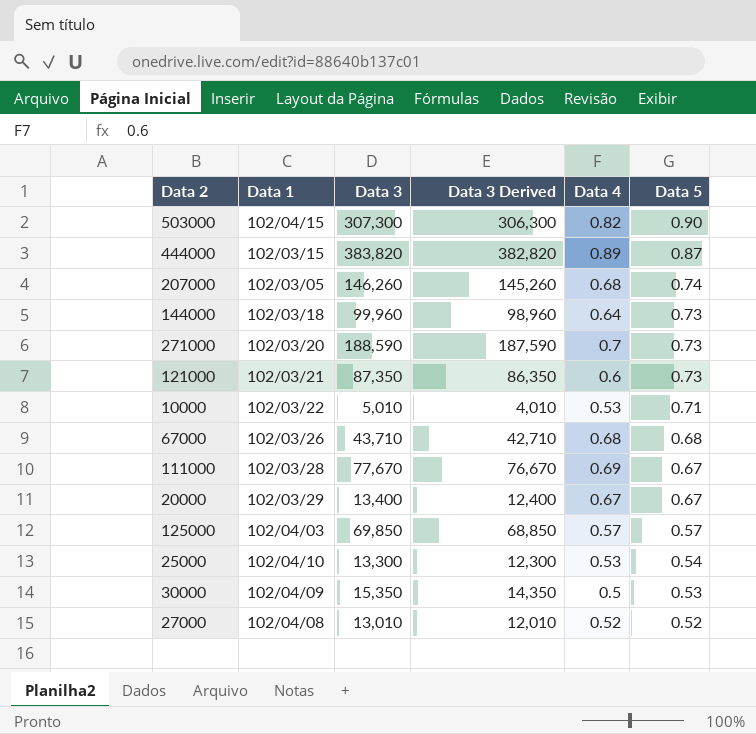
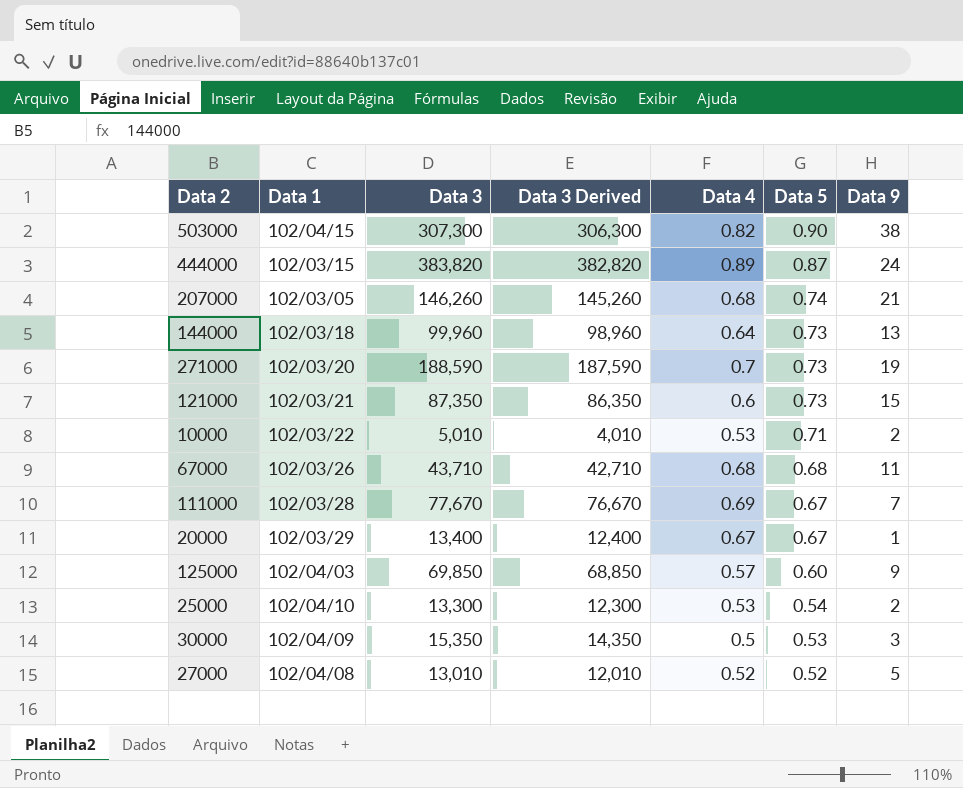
column Data 9 | position: none -> 7
125000 | Data 5: 0.57 -> 0.60

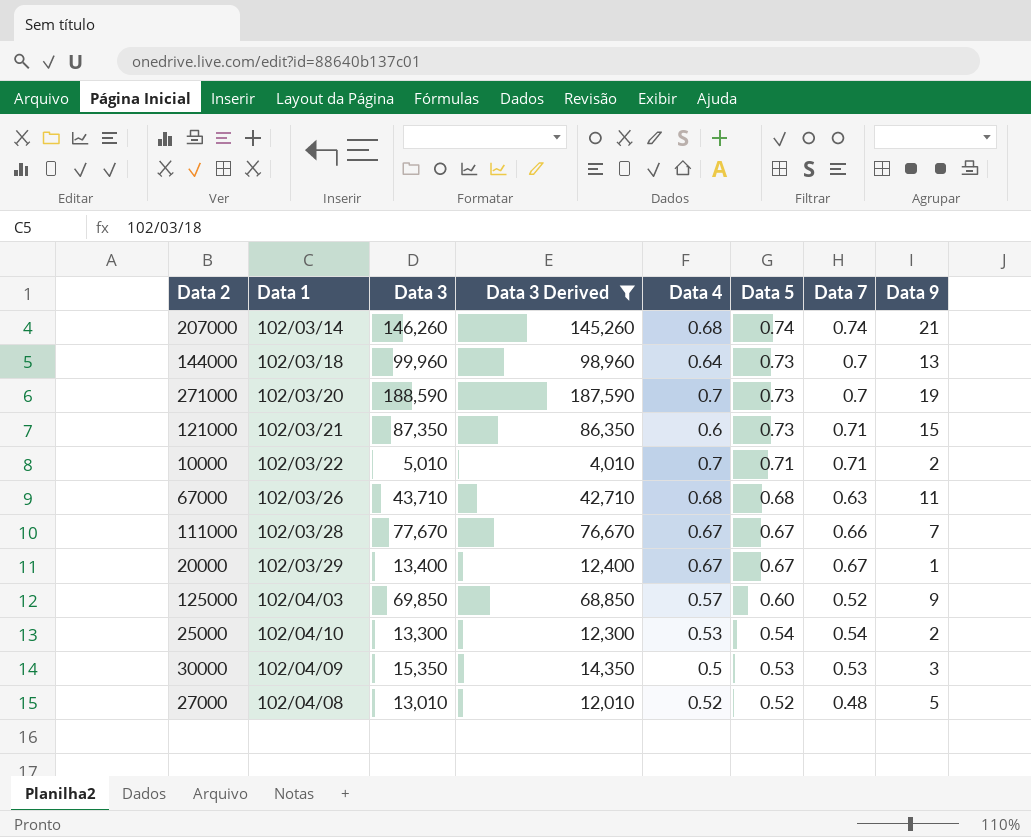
filter: none -> Data 3 Derived <= 187,590
column Data 7 | position: none -> 7
207000 | Data 1: 102/03/05 -> 102/03/14
10000 | Data 4: 0.53 -> 0.7
111000 | Data 4: 0.69 -> 0.67

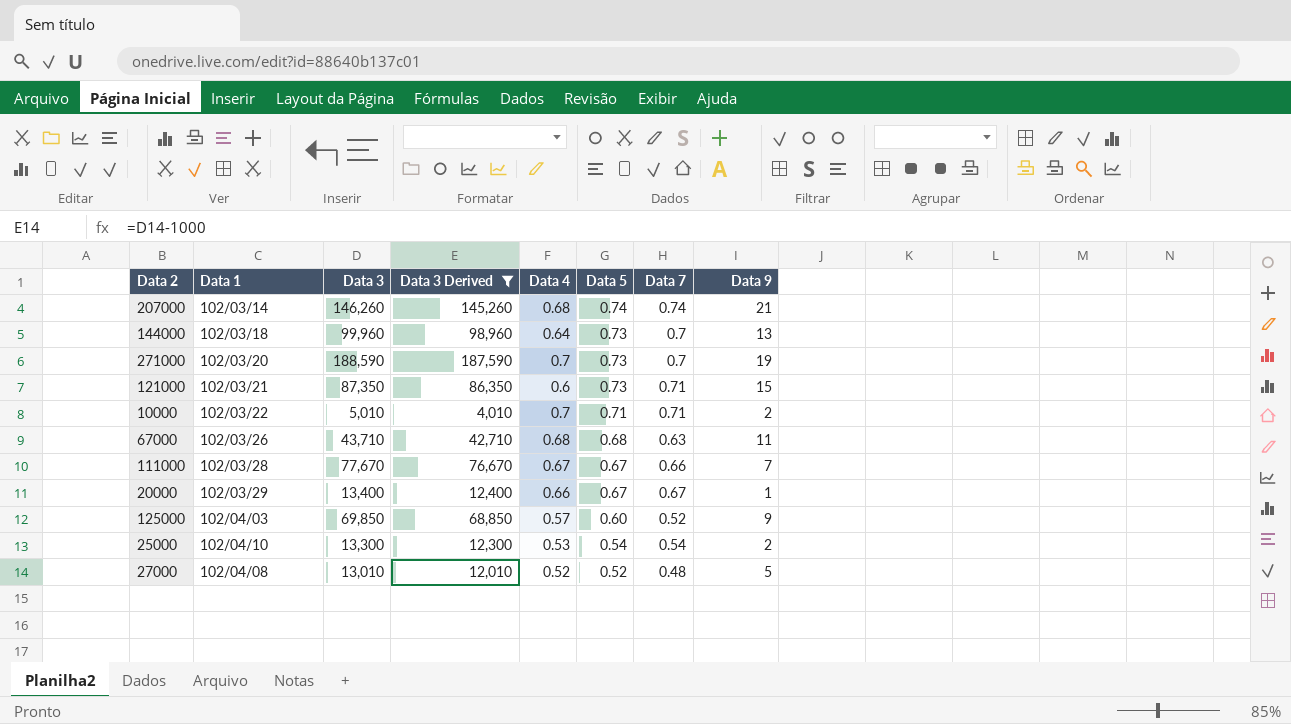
row 30000: 102/04/09 | 15,350 | 14,350 | 0.5 | 0.53 | 0.53 | 3 -> none
20000 | Data 4: 0.67 -> 0.66

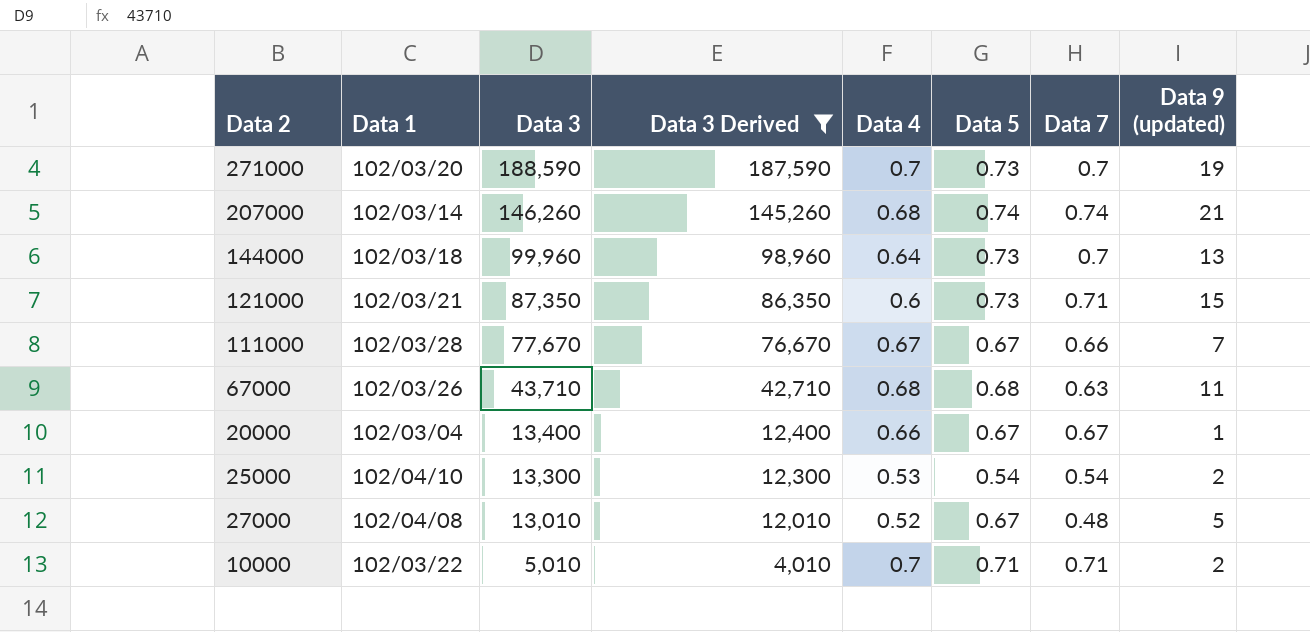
row order: Data 5 descending -> Data 3 descending
column name: Data 9 -> Data 9 (updated)
row 125000: 102/04/03 | 69,850 | 68,850 | 0.57 | 0.60 | 0.52 | 9 -> none
20000 | Data 1: 102/03/29 -> 102/03/04
27000 | Data 5: 0.52 -> 0.67

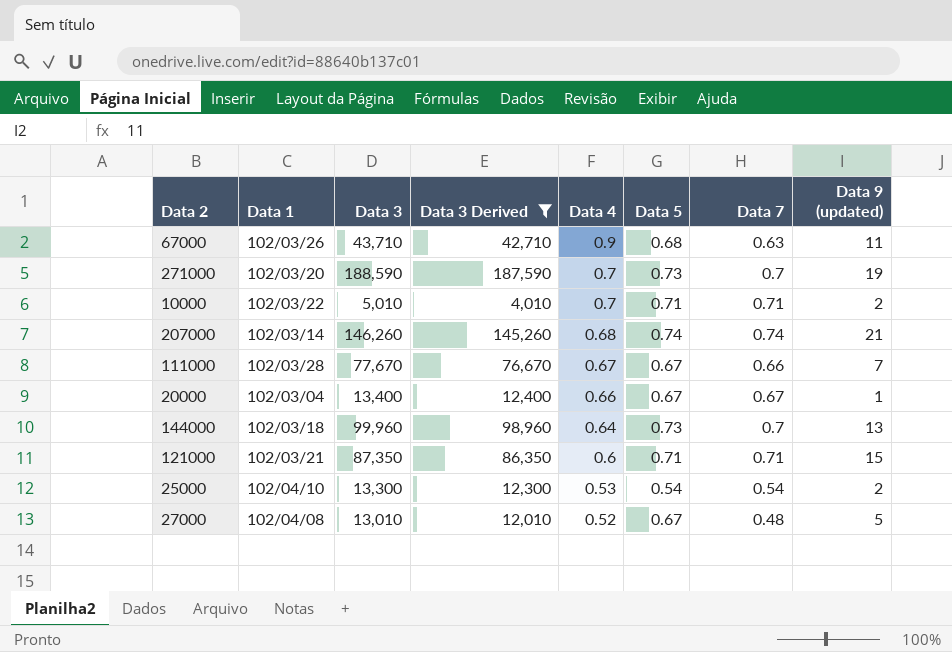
row order: Data 3 descending -> Data 4 descending
67000 | Data 4: 0.68 -> 0.9
121000 | Data 5: 0.73 -> 0.71

